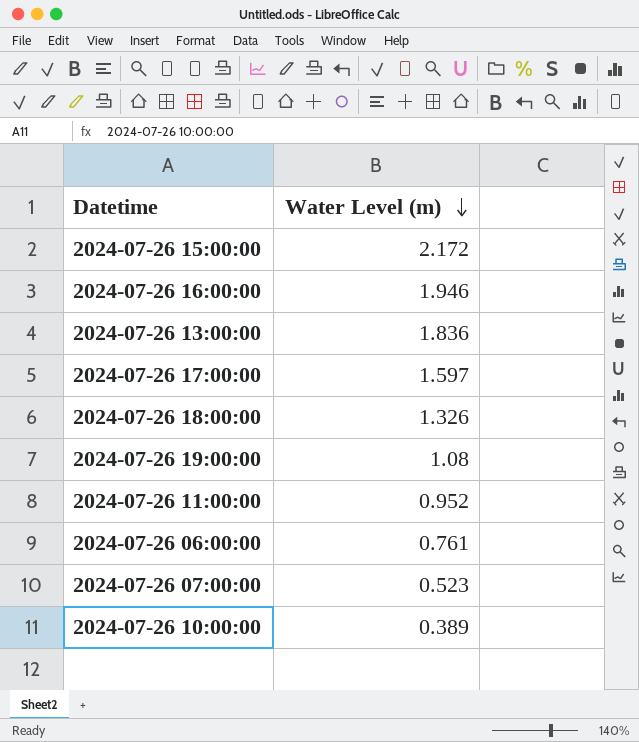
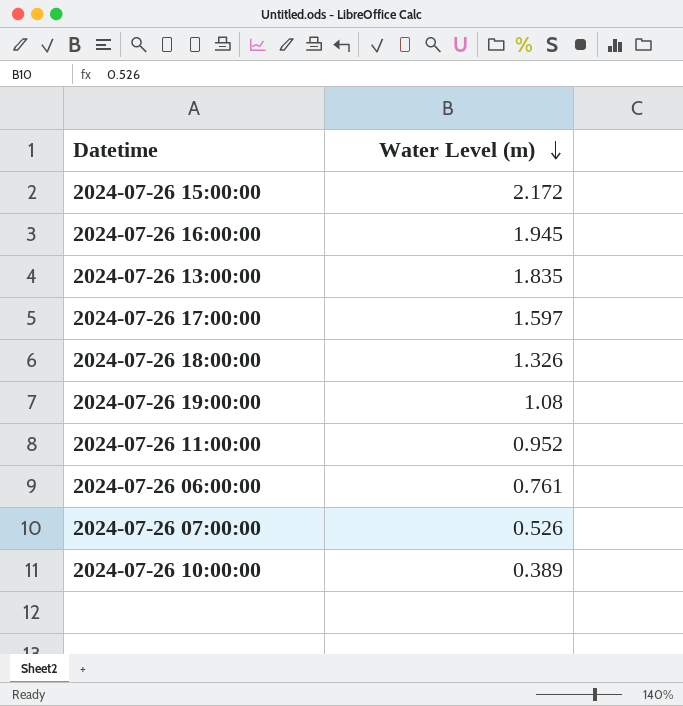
2024-07-26 16:00:00 | Water Level (m): 1.946 -> 1.945
2024-07-26 13:00:00 | Water Level (m): 1.836 -> 1.835
2024-07-26 07:00:00 | Water Level (m): 0.523 -> 0.526

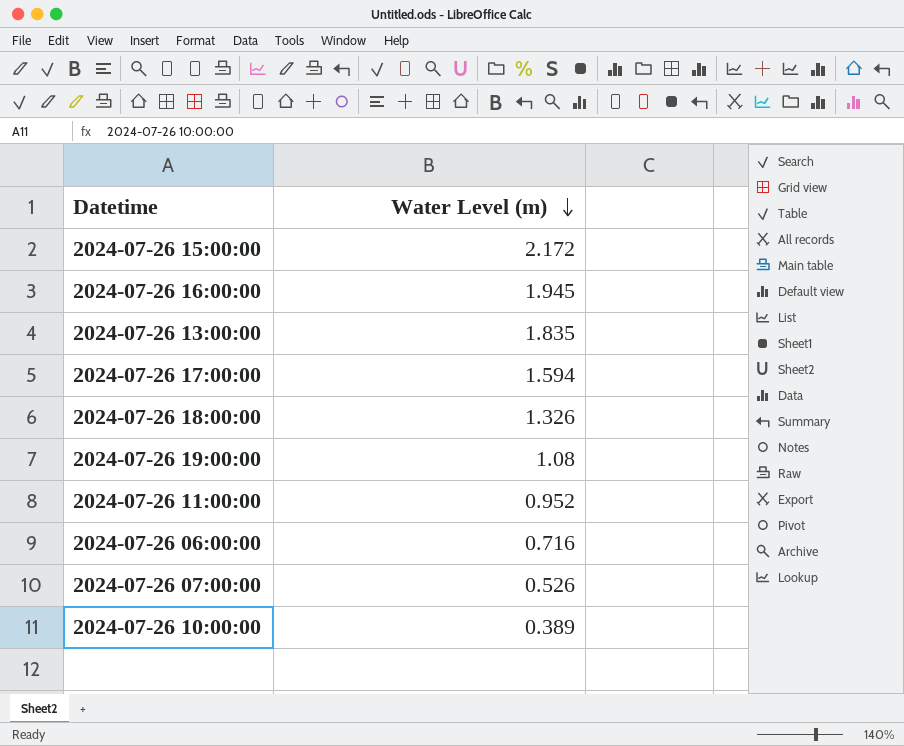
2024-07-26 17:00:00 | Water Level (m): 1.597 -> 1.594
2024-07-26 06:00:00 | Water Level (m): 0.761 -> 0.716

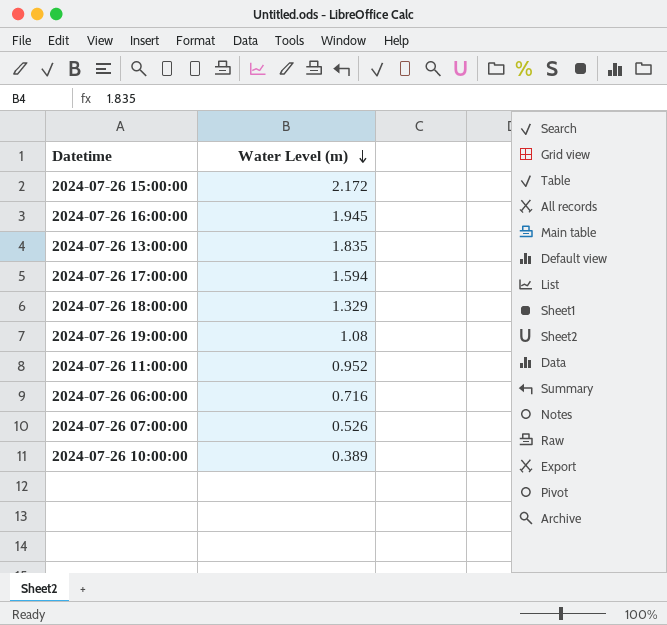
2024-07-26 18:00:00 | Water Level (m): 1.326 -> 1.329

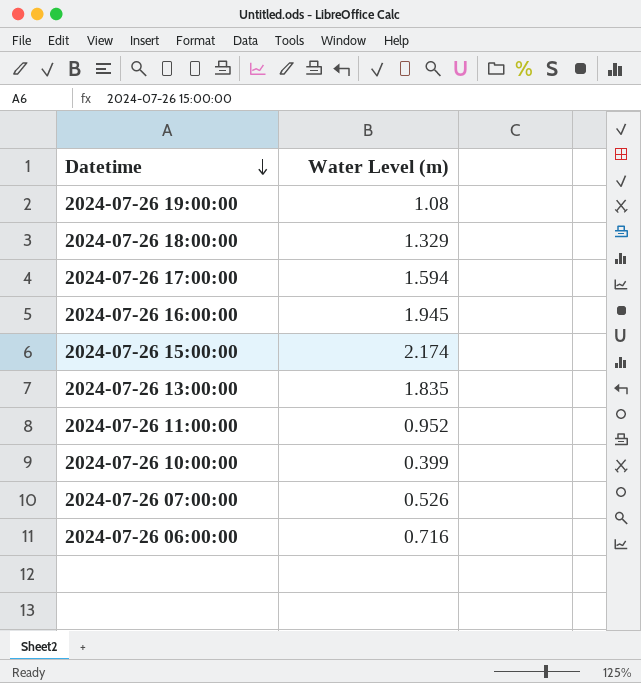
row order: Water Level (m) descending -> Datetime descending
2024-07-26 15:00:00 | Water Level (m): 2.172 -> 2.174
2024-07-26 10:00:00 | Water Level (m): 0.389 -> 0.399

